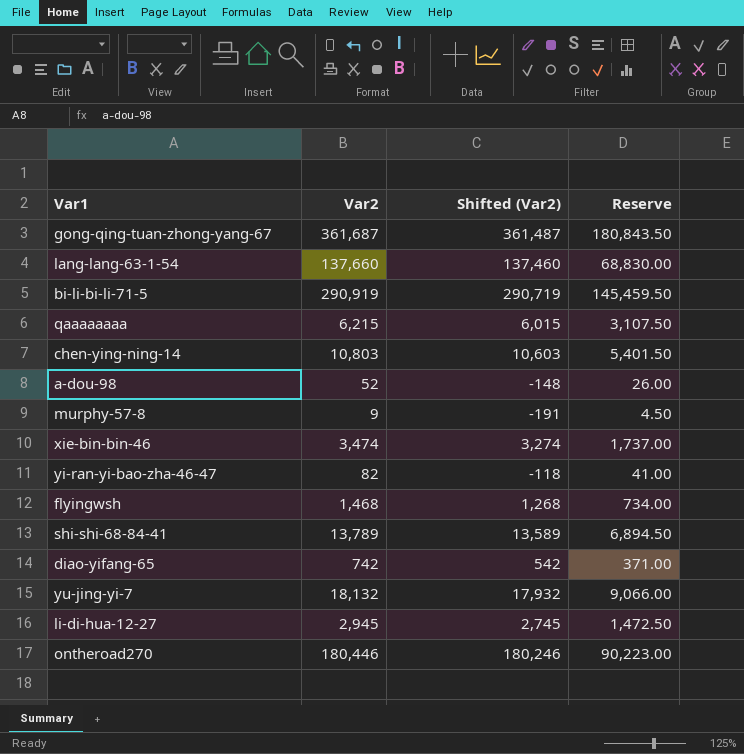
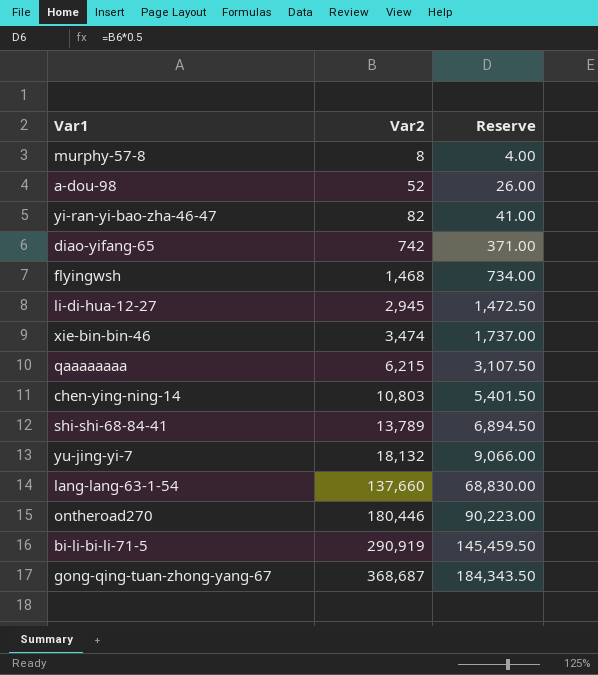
row order: none -> Var2 ascending
column Shifted (Var2) | formula: [Var2] - 200 -> none
murphy-57-8 | Var2: 9 -> 8
murphy-57-8 | Reserve: 4.50 -> 4.00
gong-qing-tuan-zhong-yang-67 | Var2: 361,687 -> 368,687
gong-qing-tuan-zhong-yang-67 | Reserve: 180,843.50 -> 184,343.50

